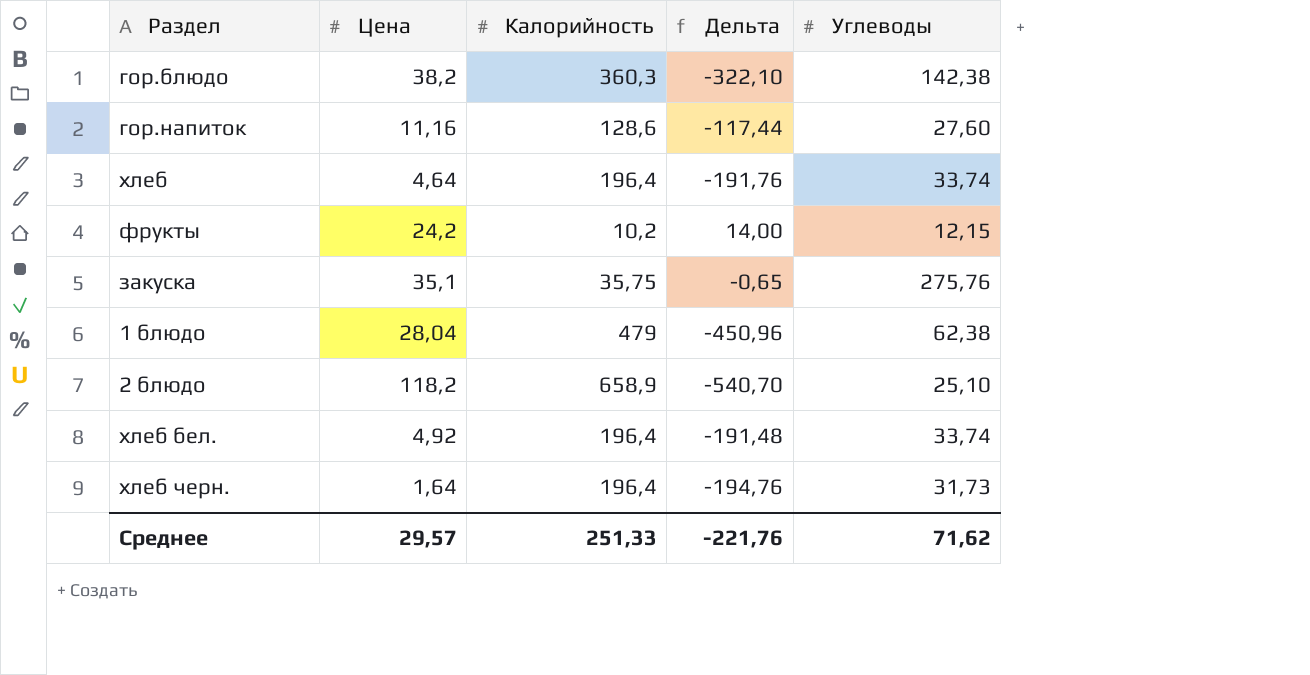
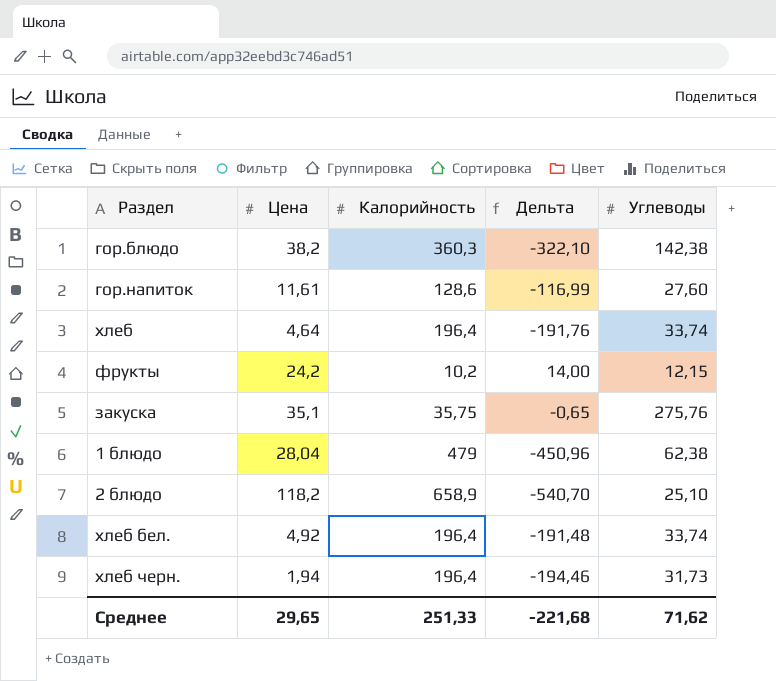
гор.напиток | Цена: 11,16 -> 11,61
гор.напиток | Дельта: -117,44 -> -116,99
хлеб черн. | Цена: 1,64 -> 1,94
хлеб черн. | Дельта: -194,76 -> -194,46
Среднее | Цена: 29,57 -> 29,65
Среднее | Дельта: -221,76 -> -221,68

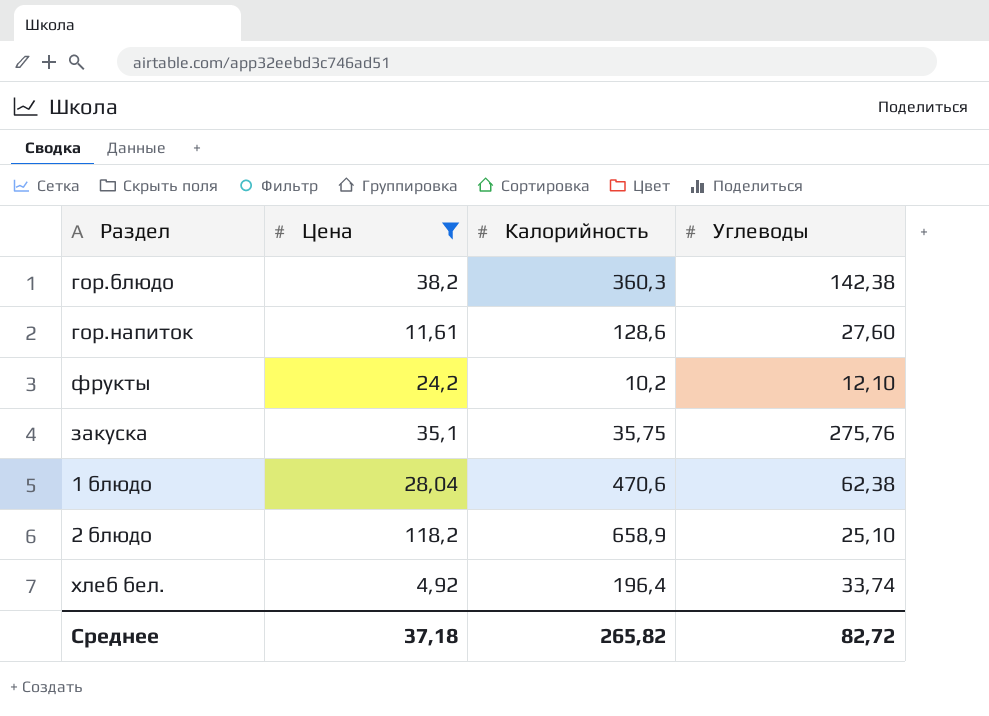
filter: none -> Цена >= 4,92
column Дельта | formula: [Цена] - [Калорийность] -> none
фрукты | Углеводы: 12,15 -> 12,10
1 блюдо | Калорийность: 479 -> 470,6
Среднее | Цена: 29,65 -> 37,18
Среднее | Калорийность: 251,33 -> 265,82
Среднее | Углеводы: 71,62 -> 82,72

